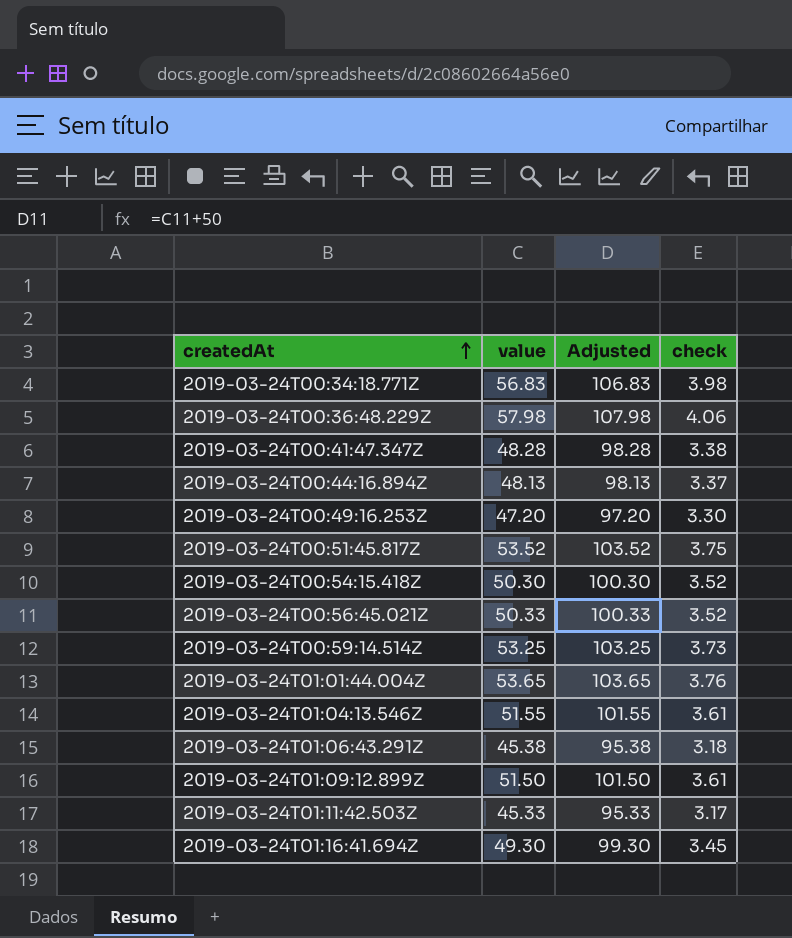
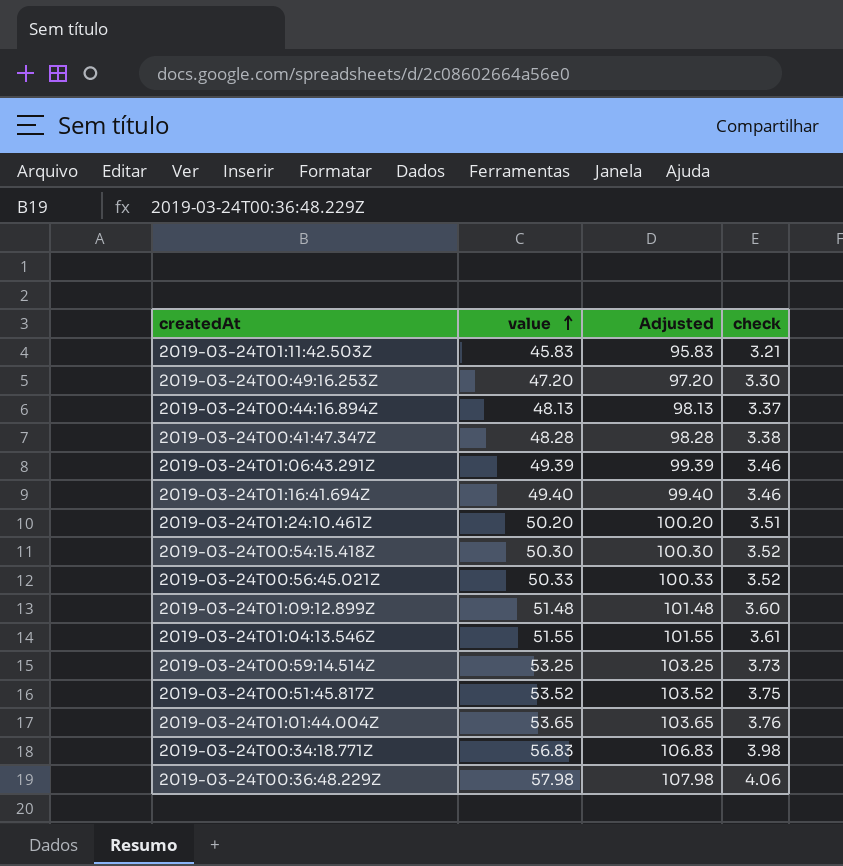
row order: createdAt ascending -> value ascending
2019-03-24T01:11:42.503Z | value: 45.33 -> 45.83
2019-03-24T01:11:42.503Z | Adjusted: 95.33 -> 95.83
2019-03-24T01:11:42.503Z | check: 3.17 -> 3.21
2019-03-24T01:06:43.291Z | value: 45.38 -> 49.39
2019-03-24T01:06:43.291Z | Adjusted: 95.38 -> 99.39
2019-03-24T01:06:43.291Z | check: 3.18 -> 3.46
2019-03-24T01:16:41.694Z | value: 49.30 -> 49.40
2019-03-24T01:16:41.694Z | Adjusted: 99.30 -> 99.40
2019-03-24T01:16:41.694Z | check: 3.45 -> 3.46
row 2019-03-24T01:24:10.461Z: none -> 50.20 | 100.20 | 3.51
2019-03-24T01:09:12.899Z | value: 51.50 -> 51.48
2019-03-24T01:09:12.899Z | Adjusted: 101.50 -> 101.48
2019-03-24T01:09:12.899Z | check: 3.61 -> 3.60

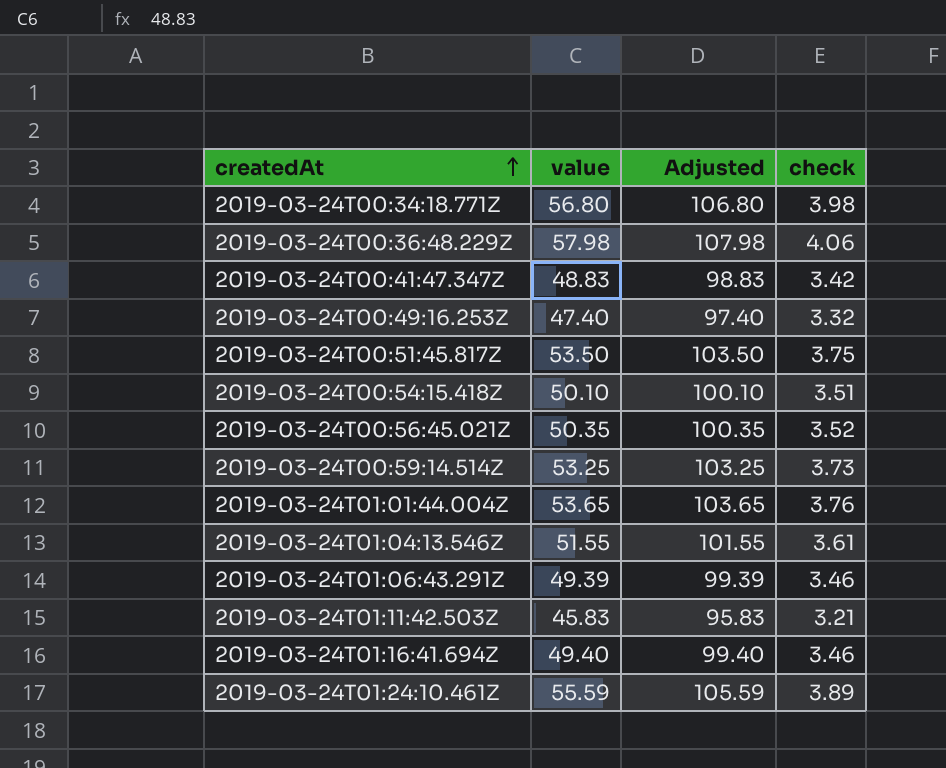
row order: value ascending -> createdAt ascending
row 2019-03-24T00:44:16.894Z: 48.13 | 98.13 | 3.37 -> none
row 2019-03-24T01:09:12.899Z: 51.48 | 101.48 | 3.60 -> none
2019-03-24T00:34:18.771Z | value: 56.83 -> 56.80
2019-03-24T00:34:18.771Z | Adjusted: 106.83 -> 106.80
2019-03-24T00:41:47.347Z | value: 48.28 -> 48.83
2019-03-24T00:41:47.347Z | Adjusted: 98.28 -> 98.83
2019-03-24T00:41:47.347Z | check: 3.38 -> 3.42
2019-03-24T00:49:16.253Z | value: 47.20 -> 47.40
2019-03-24T00:49:16.253Z | Adjusted: 97.20 -> 97.40
2019-03-24T00:49:16.253Z | check: 3.30 -> 3.32
2019-03-24T00:51:45.817Z | value: 53.52 -> 53.50
2019-03-24T00:51:45.817Z | Adjusted: 103.52 -> 103.50
2019-03-24T00:54:15.418Z | value: 50.30 -> 50.10
2019-03-24T00:54:15.418Z | Adjusted: 100.30 -> 100.10
2019-03-24T00:54:15.418Z | check: 3.52 -> 3.51
2019-03-24T00:56:45.021Z | value: 50.33 -> 50.35
2019-03-24T00:56:45.021Z | Adjusted: 100.33 -> 100.35
2019-03-24T01:24:10.461Z | value: 50.20 -> 55.59
2019-03-24T01:24:10.461Z | Adjusted: 100.20 -> 105.59
2019-03-24T01:24:10.461Z | check: 3.51 -> 3.89

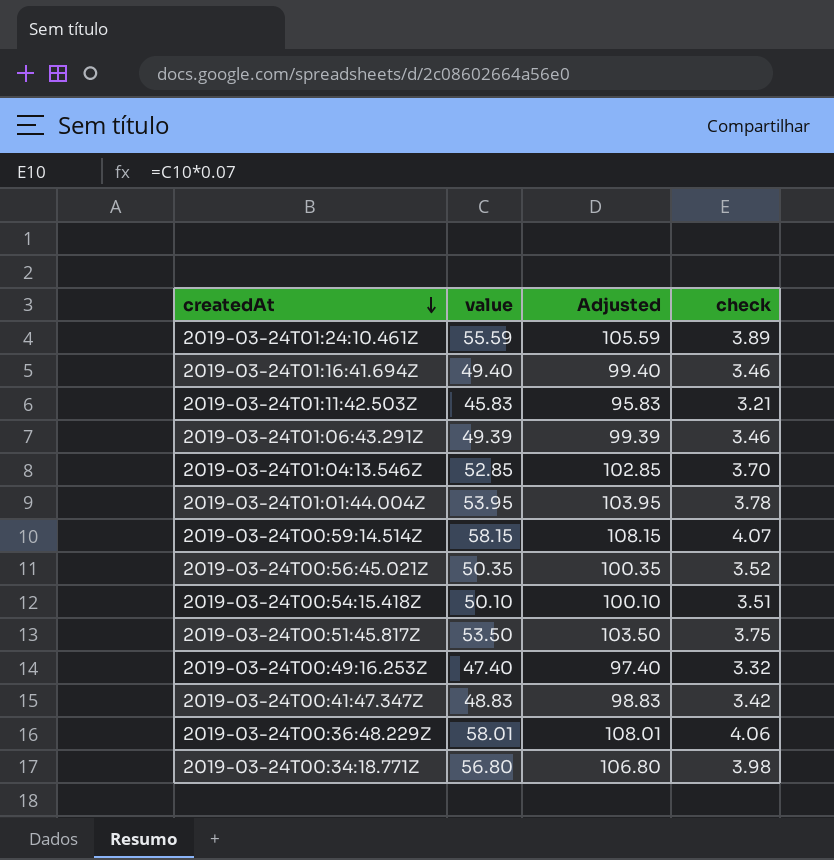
row order: createdAt ascending -> createdAt descending
2019-03-24T01:04:13.546Z | value: 51.55 -> 52.85
2019-03-24T01:04:13.546Z | Adjusted: 101.55 -> 102.85
2019-03-24T01:04:13.546Z | check: 3.61 -> 3.70
2019-03-24T01:01:44.004Z | value: 53.65 -> 53.95
2019-03-24T01:01:44.004Z | Adjusted: 103.65 -> 103.95
2019-03-24T01:01:44.004Z | check: 3.76 -> 3.78
2019-03-24T00:59:14.514Z | value: 53.25 -> 58.15
2019-03-24T00:59:14.514Z | Adjusted: 103.25 -> 108.15
2019-03-24T00:59:14.514Z | check: 3.73 -> 4.07
2019-03-24T00:36:48.229Z | value: 57.98 -> 58.01
2019-03-24T00:36:48.229Z | Adjusted: 107.98 -> 108.01

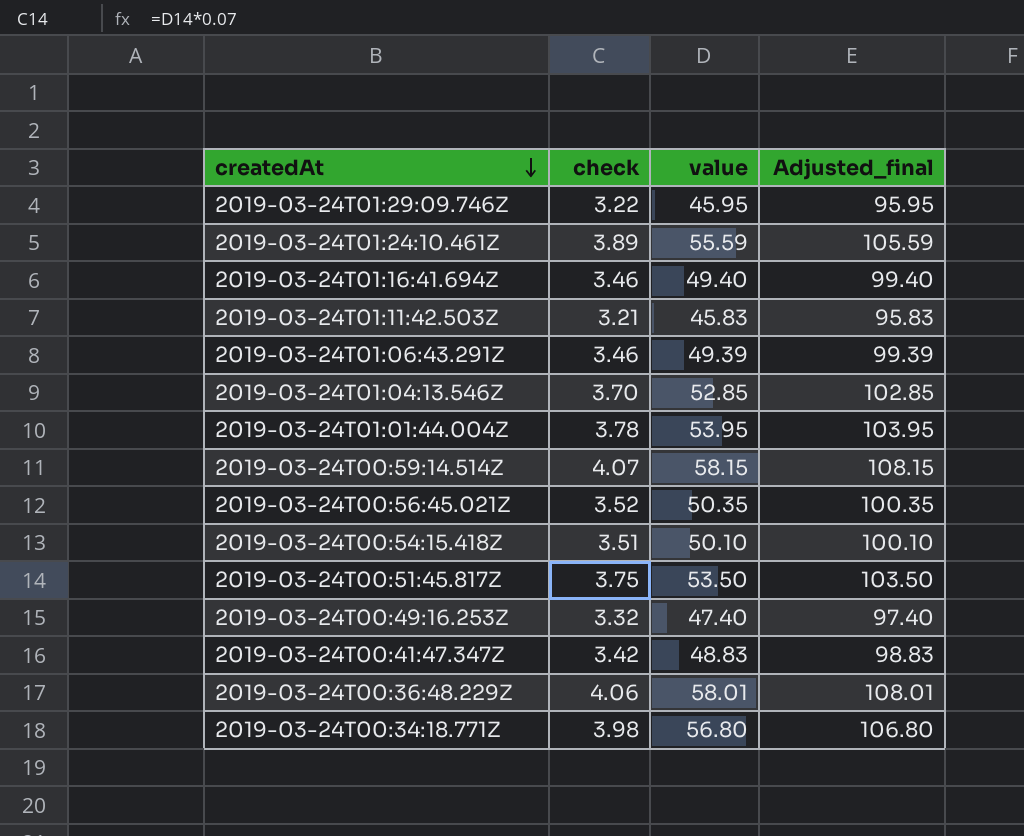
column check | position: 4 -> 2
column name: Adjusted -> Adjusted_final
row 2019-03-24T01:29:09.746Z: none -> 3.22 | 45.95 | 95.95

